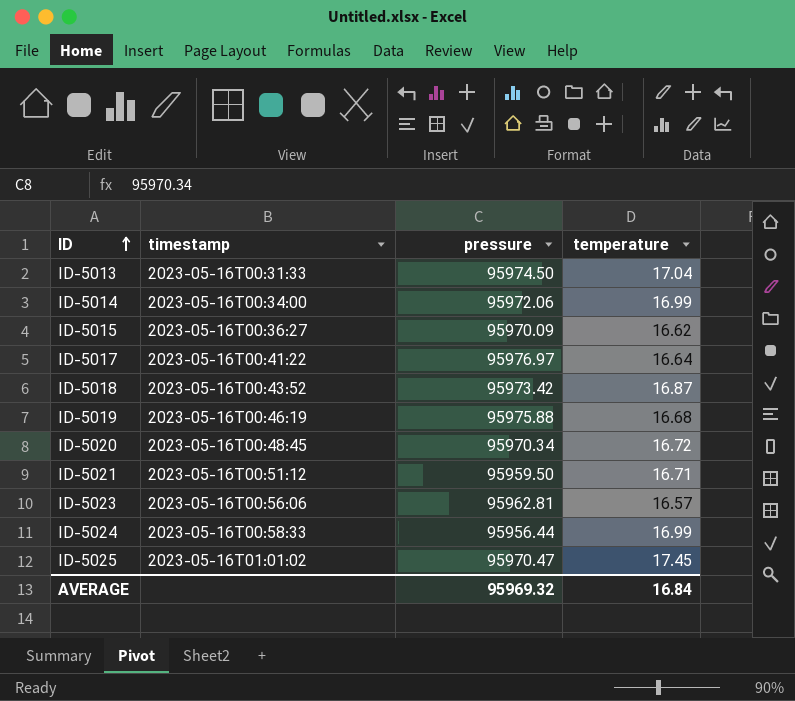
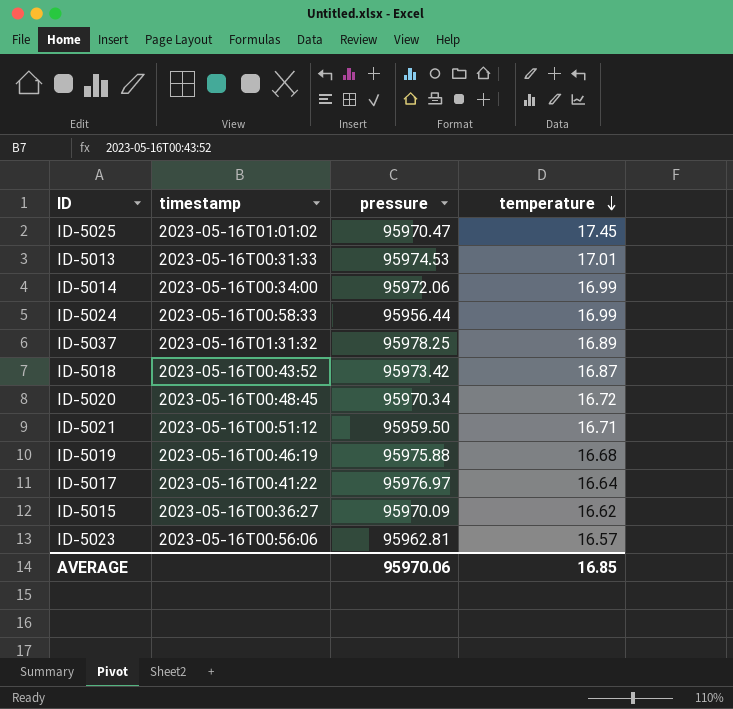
row order: ID ascending -> temperature descending
ID-5013 | pressure: 95974.50 -> 95974.53
ID-5013 | temperature: 17.04 -> 17.01
row ID-5037: none -> 2023-05-16T01:31:32 | 95978.25 | 16.89
AVERAGE | pressure: 95969.32 -> 95970.06
AVERAGE | temperature: 16.84 -> 16.85

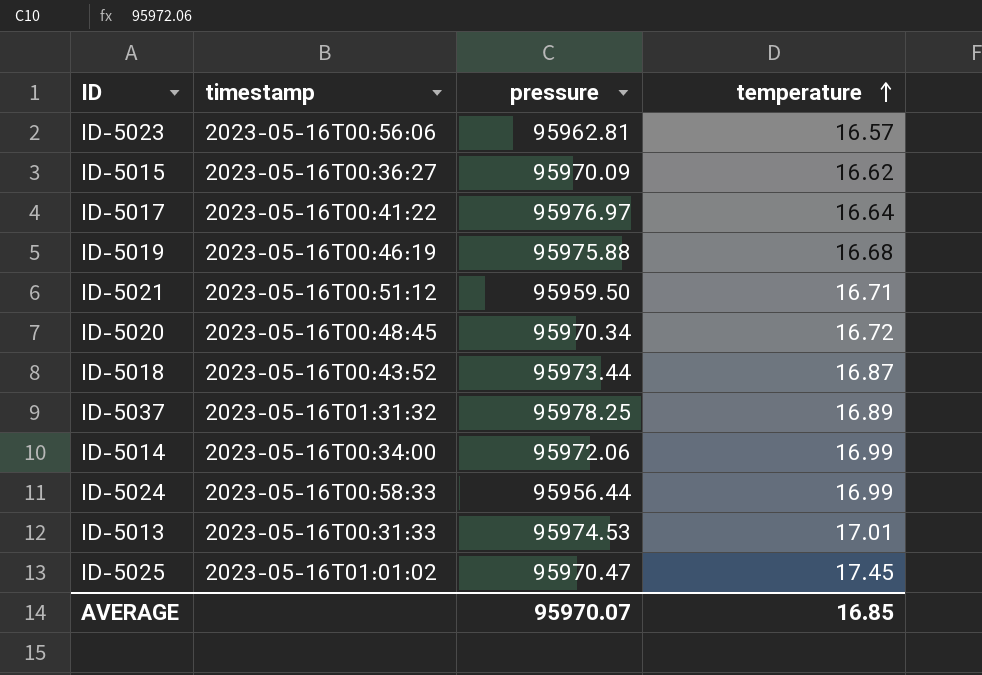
row order: temperature descending -> temperature ascending
ID-5018 | pressure: 95973.42 -> 95973.44
AVERAGE | pressure: 95970.06 -> 95970.07

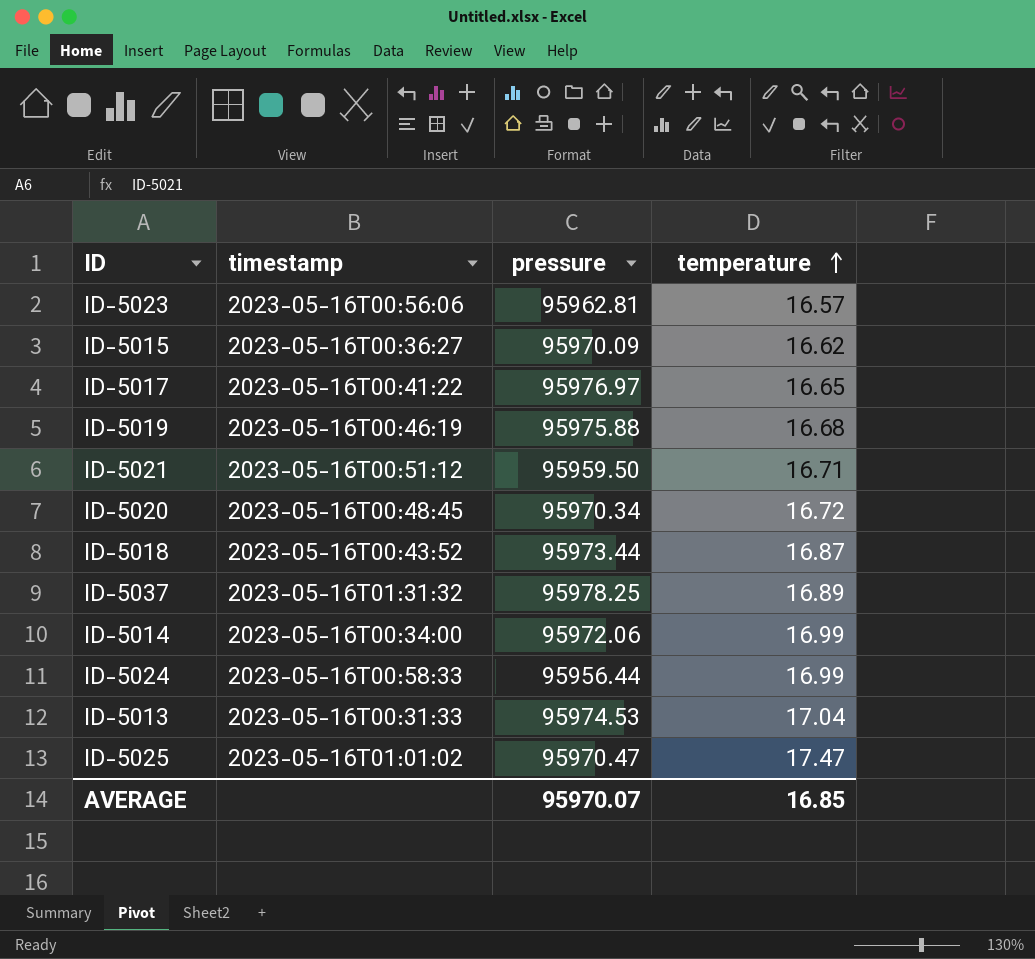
ID-5017 | temperature: 16.64 -> 16.65
ID-5013 | temperature: 17.01 -> 17.04
ID-5025 | temperature: 17.45 -> 17.47

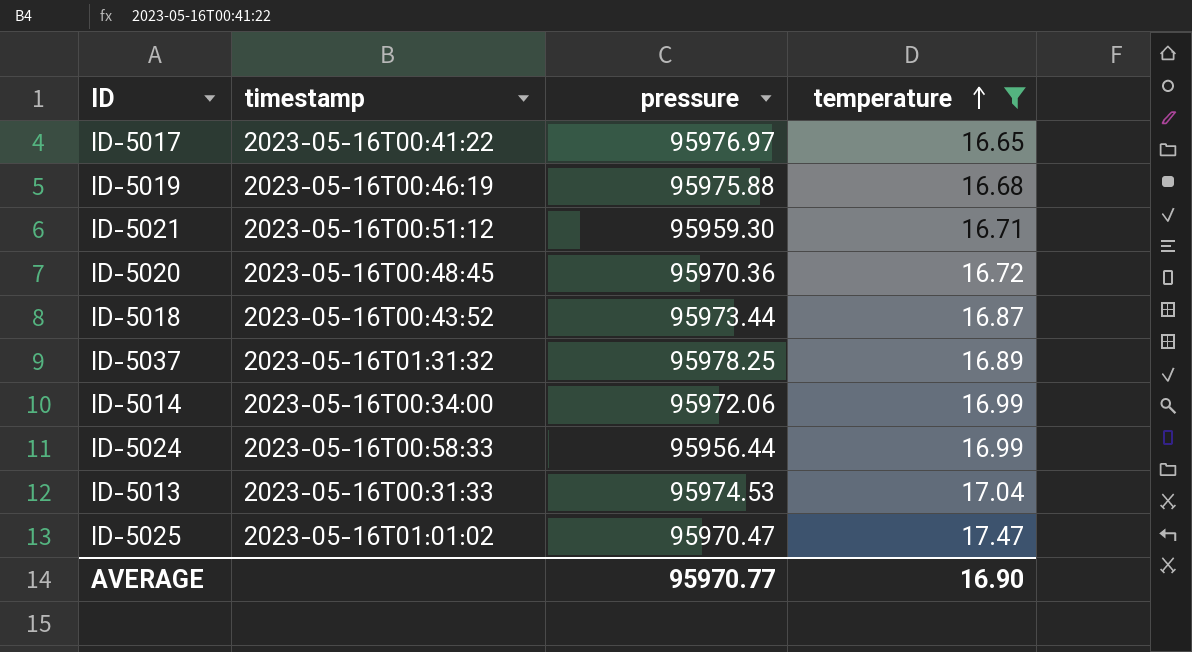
filter: none -> temperature >= 16.65
ID-5021 | pressure: 95959.50 -> 95959.30
ID-5020 | pressure: 95970.34 -> 95970.36
AVERAGE | pressure: 95970.07 -> 95970.77
AVERAGE | temperature: 16.85 -> 16.90

